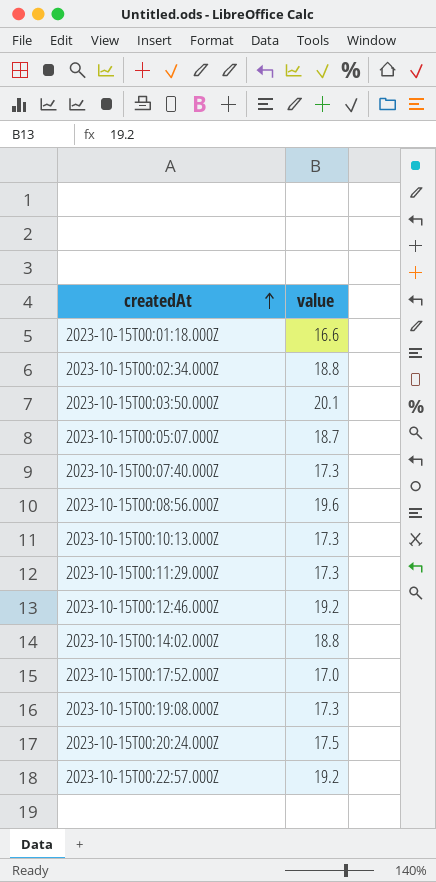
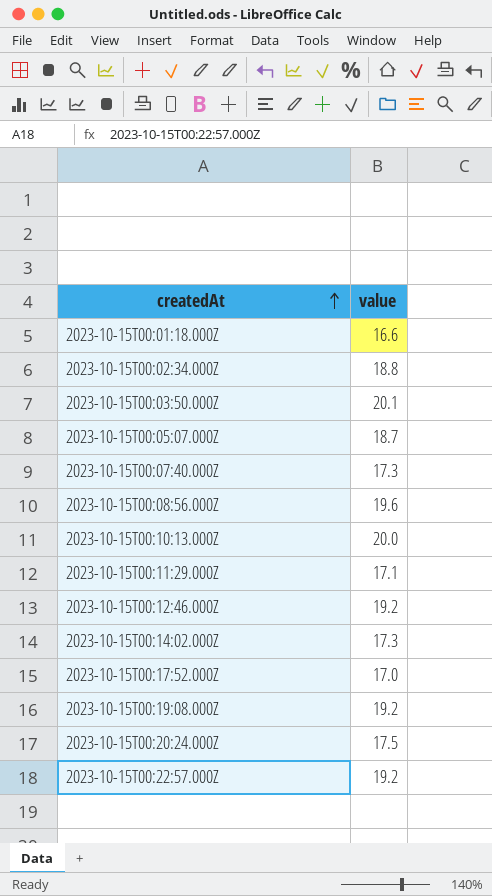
2023-10-15T00:10:13.000Z | value: 17.3 -> 20.0
2023-10-15T00:11:29.000Z | value: 17.3 -> 17.1
2023-10-15T00:14:02.000Z | value: 18.8 -> 17.3
2023-10-15T00:19:08.000Z | value: 17.3 -> 19.2

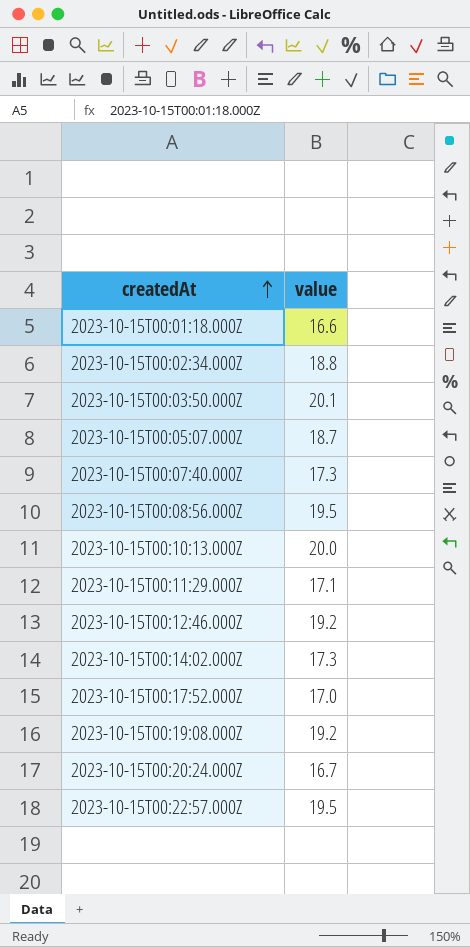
2023-10-15T00:08:56.000Z | value: 19.6 -> 19.5
2023-10-15T00:20:24.000Z | value: 17.5 -> 16.7
2023-10-15T00:22:57.000Z | value: 19.2 -> 19.5

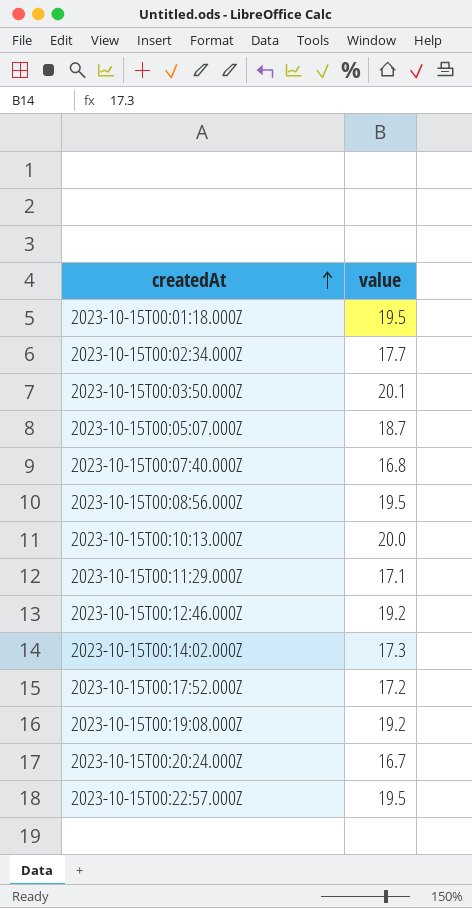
2023-10-15T00:01:18.000Z | value: 16.6 -> 19.5
2023-10-15T00:02:34.000Z | value: 18.8 -> 17.7
2023-10-15T00:07:40.000Z | value: 17.3 -> 16.8
2023-10-15T00:17:52.000Z | value: 17.0 -> 17.2

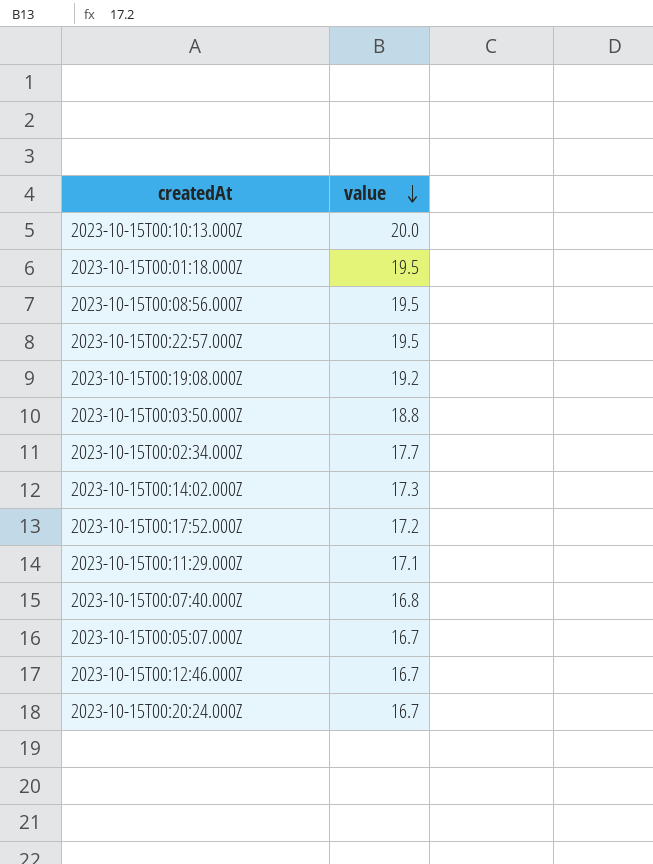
row order: createdAt ascending -> value descending
2023-10-15T00:03:50.000Z | value: 20.1 -> 18.8
2023-10-15T00:05:07.000Z | value: 18.7 -> 16.7
2023-10-15T00:12:46.000Z | value: 19.2 -> 16.7

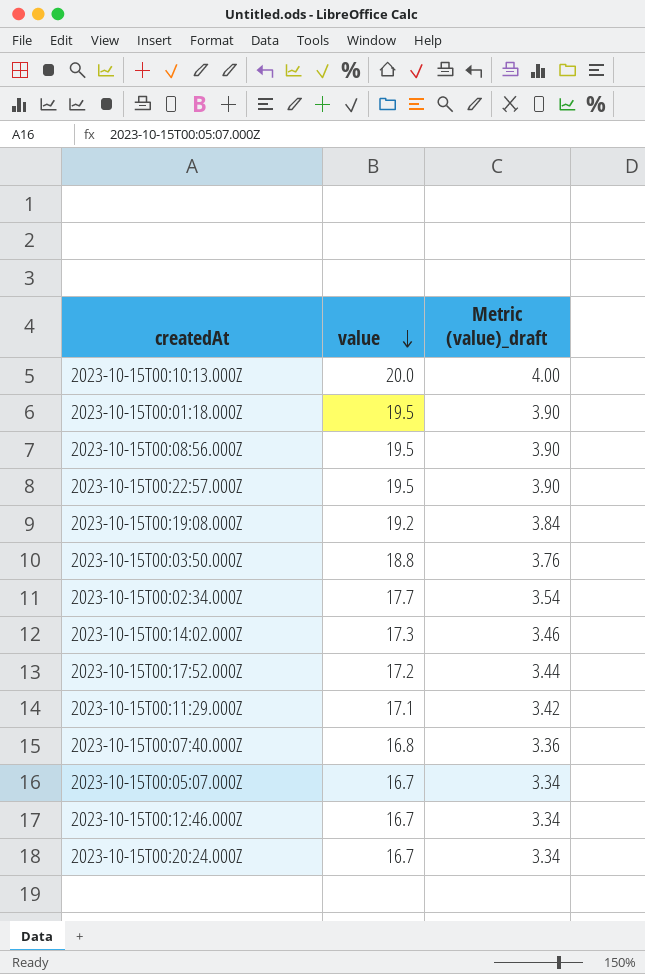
column Metric (value)_draft | formula: none -> [value] * 0.2

